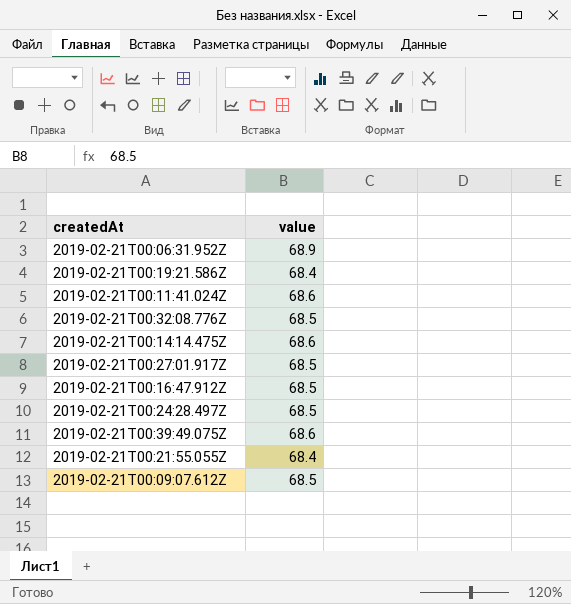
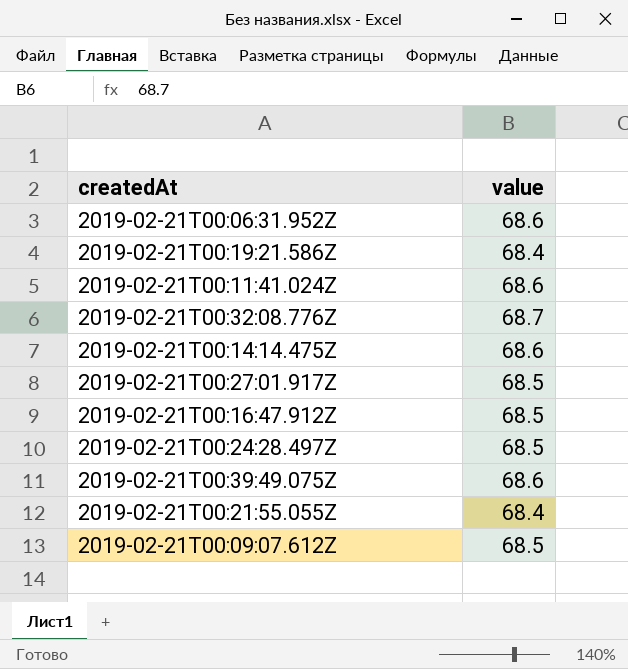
2019-02-21T00:06:31.952Z | value: 68.9 -> 68.6
2019-02-21T00:32:08.776Z | value: 68.5 -> 68.7

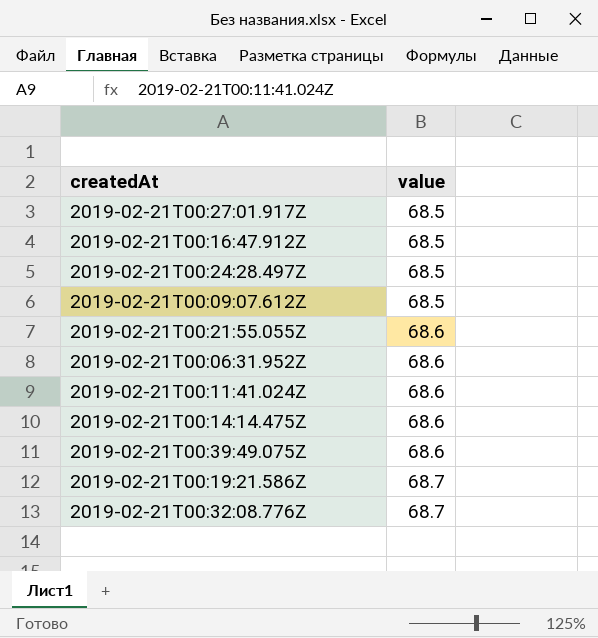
row order: none -> value ascending
2019-02-21T00:21:55.055Z | value: 68.4 -> 68.6
2019-02-21T00:19:21.586Z | value: 68.4 -> 68.7

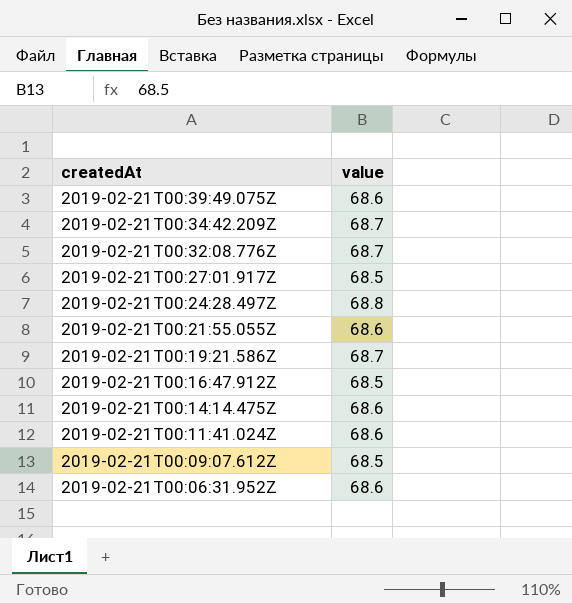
row order: value ascending -> createdAt descending
row 2019-02-21T00:34:42.209Z: none -> 68.7
2019-02-21T00:24:28.497Z | value: 68.5 -> 68.8

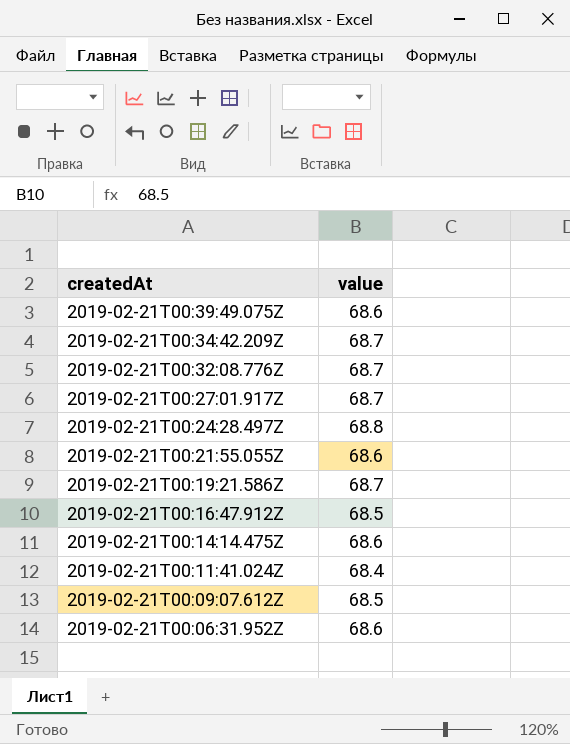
2019-02-21T00:27:01.917Z | value: 68.5 -> 68.7
2019-02-21T00:11:41.024Z | value: 68.6 -> 68.4

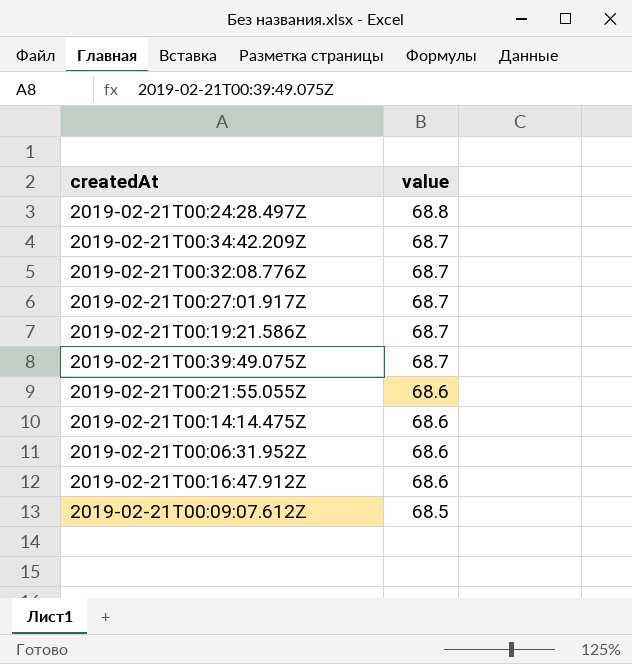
row order: createdAt descending -> value descending
row 2019-02-21T00:11:41.024Z: 68.4 -> none
2019-02-21T00:39:49.075Z | value: 68.6 -> 68.7
2019-02-21T00:16:47.912Z | value: 68.5 -> 68.6

